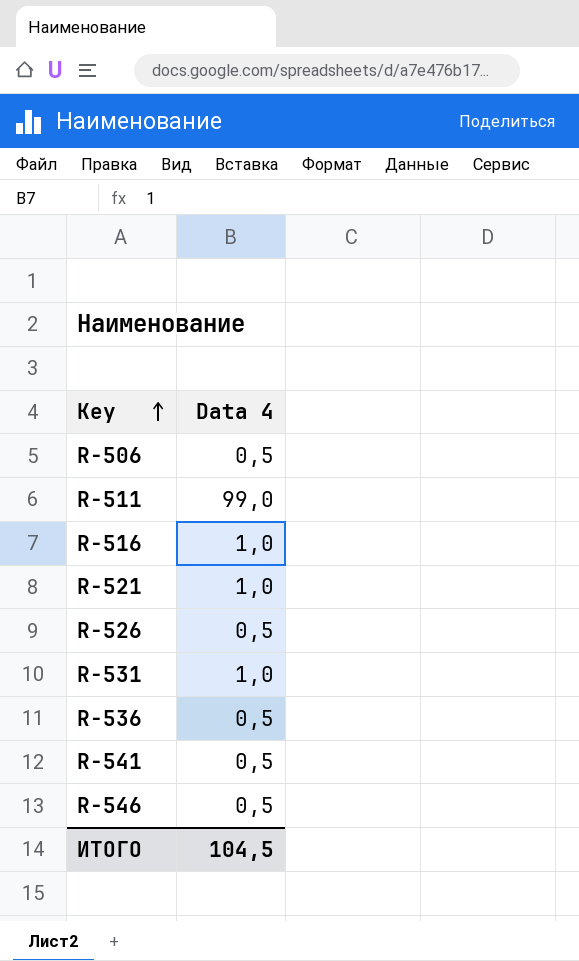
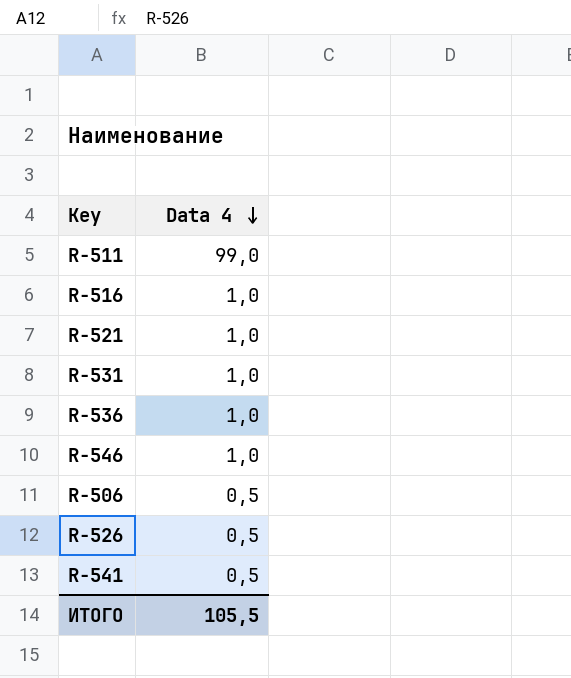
row order: Key ascending -> Data 4 descending
R-536 | Data 4: 0,5 -> 1,0
R-546 | Data 4: 0,5 -> 1,0
ИТОГО | Data 4: 104,5 -> 105,5

